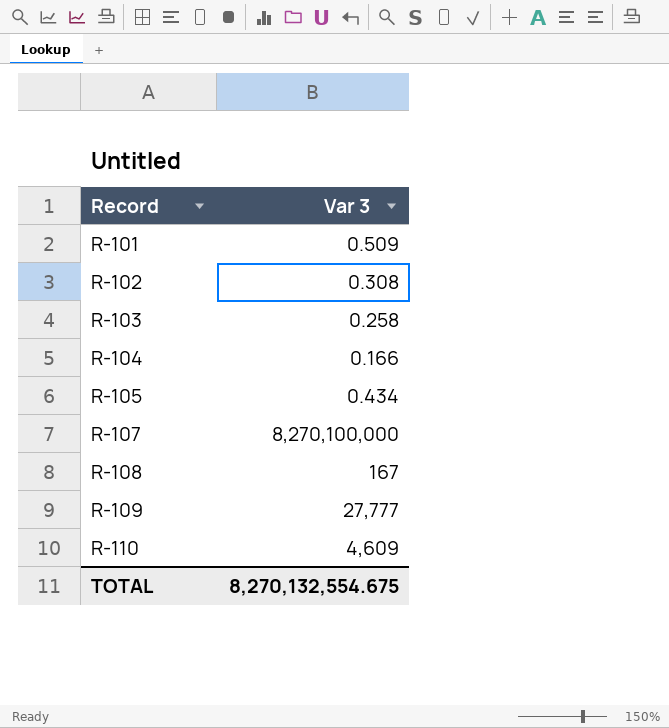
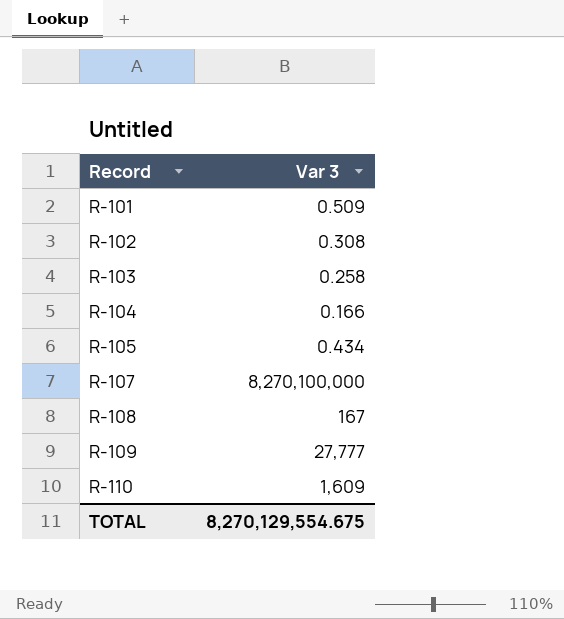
R-110 | Var 3: 4,609 -> 1,609
TOTAL | Var 3: 8,270,132,554.675 -> 8,270,129,554.675

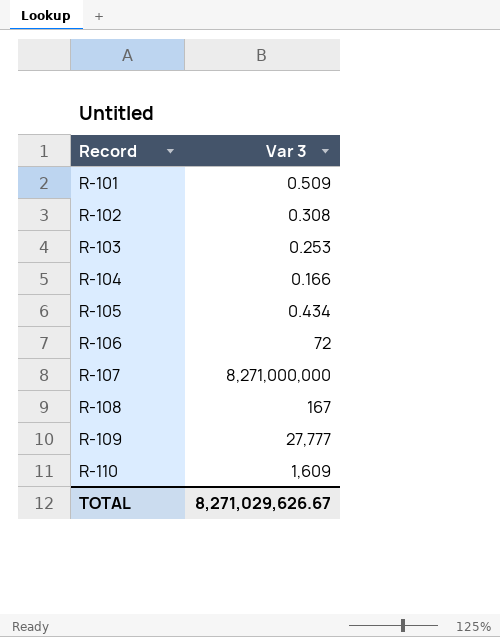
R-103 | Var 3: 0.258 -> 0.253
row R-106: none -> 72
R-107 | Var 3: 8,270,100,000 -> 8,271,000,000
TOTAL | Var 3: 8,270,129,554.675 -> 8,271,029,626.67

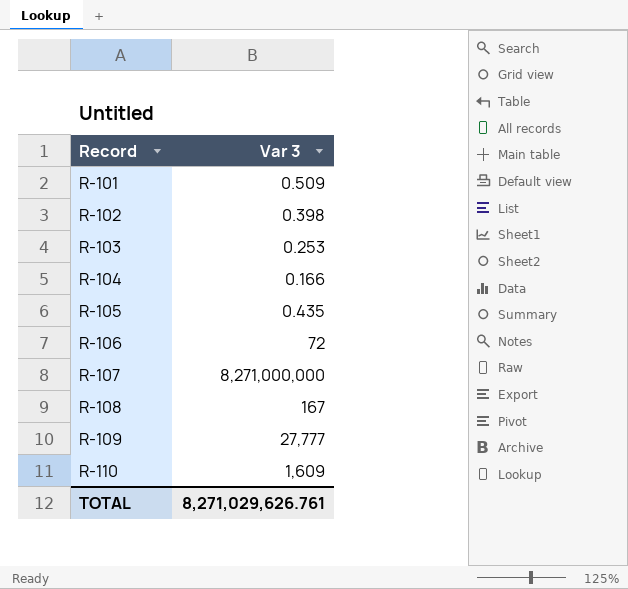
R-102 | Var 3: 0.308 -> 0.398
R-105 | Var 3: 0.434 -> 0.435
TOTAL | Var 3: 8,271,029,626.67 -> 8,271,029,626.761

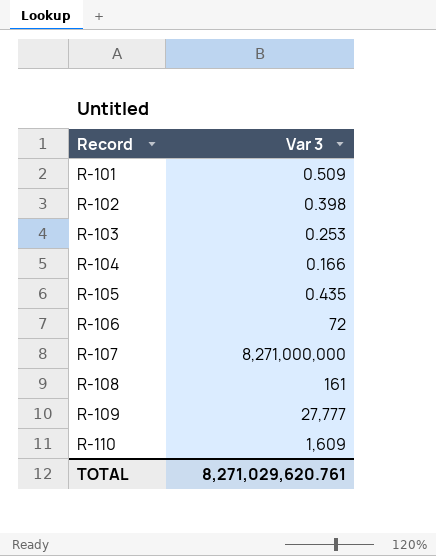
R-108 | Var 3: 167 -> 161
TOTAL | Var 3: 8,271,029,626.761 -> 8,271,029,620.761

